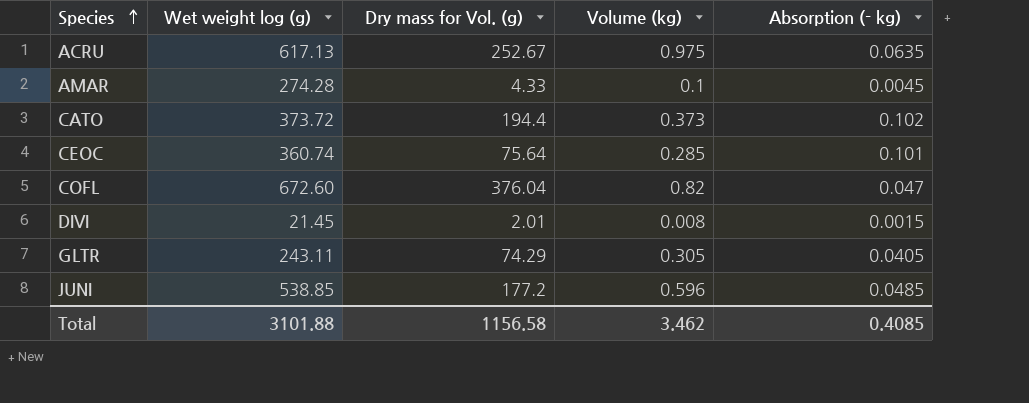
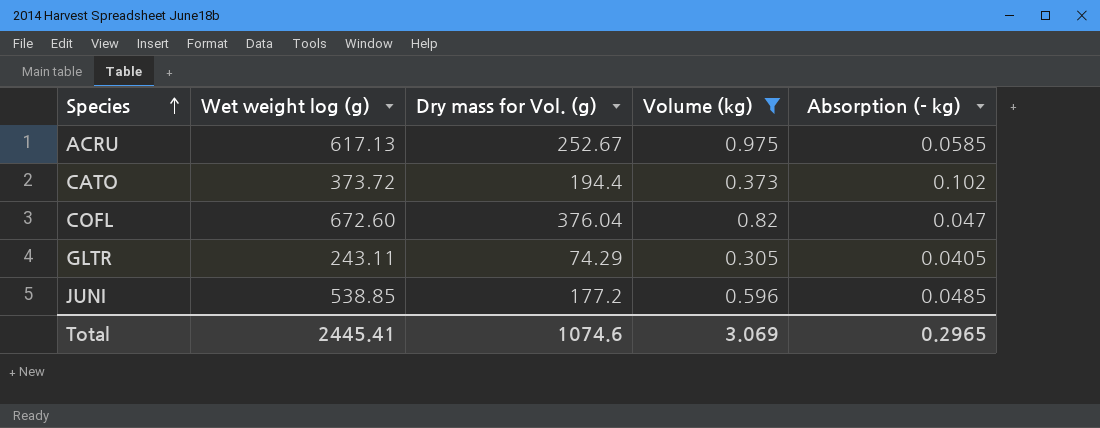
filter: none -> Volume (kg) >= 0.305
ACRU | Absorption (- kg): 0.0635 -> 0.0585
Total | Wet weight log (g): 3101.88 -> 2445.41
Total | Dry mass for Vol. (g): 1156.58 -> 1074.6
Total | Volume (kg): 3.462 -> 3.069
Total | Absorption (- kg): 0.4085 -> 0.2965

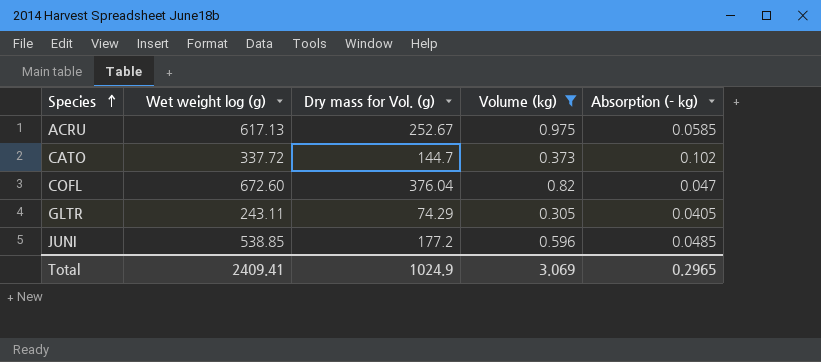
CATO | Wet weight log (g): 373.72 -> 337.72
CATO | Dry mass for Vol. (g): 194.4 -> 144.7
Total | Wet weight log (g): 2445.41 -> 2409.41
Total | Dry mass for Vol. (g): 1074.6 -> 1024.9

